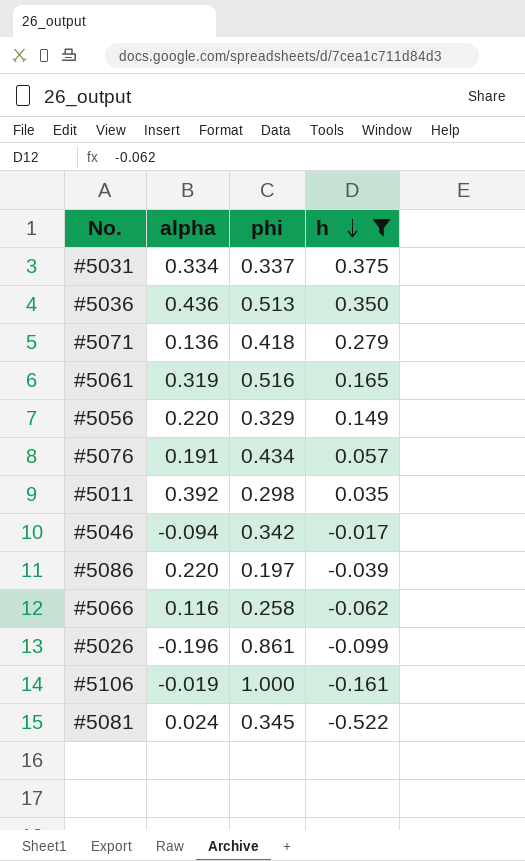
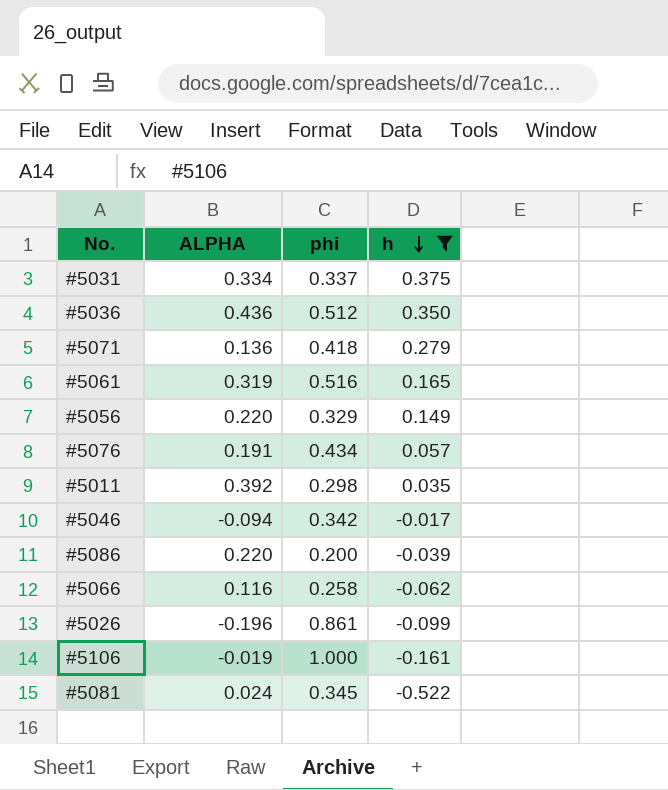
column name: alpha -> ALPHA
#5036 | phi: 0.513 -> 0.512
#5086 | phi: 0.197 -> 0.200

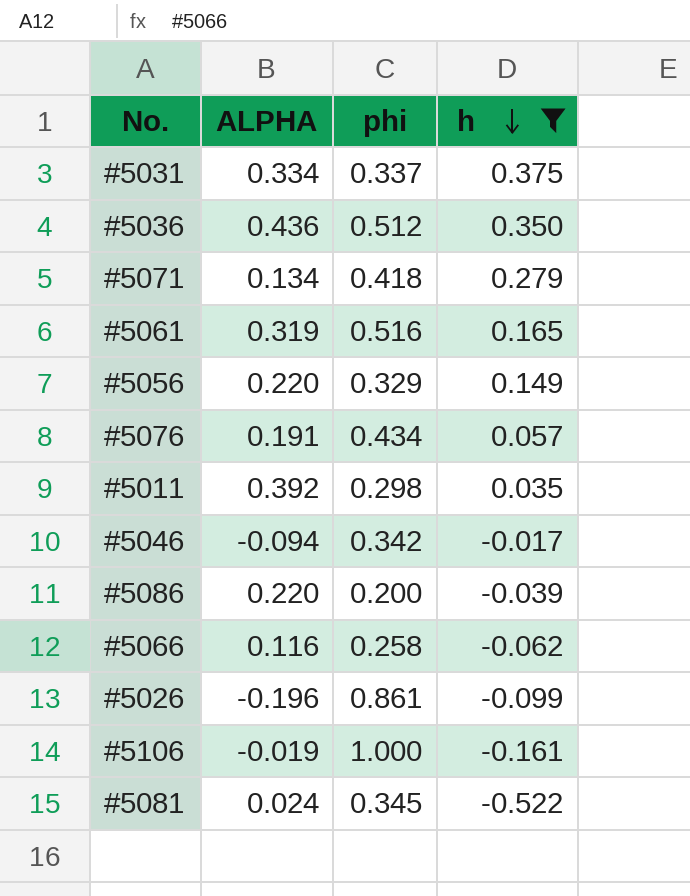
#5071 | ALPHA: 0.136 -> 0.134

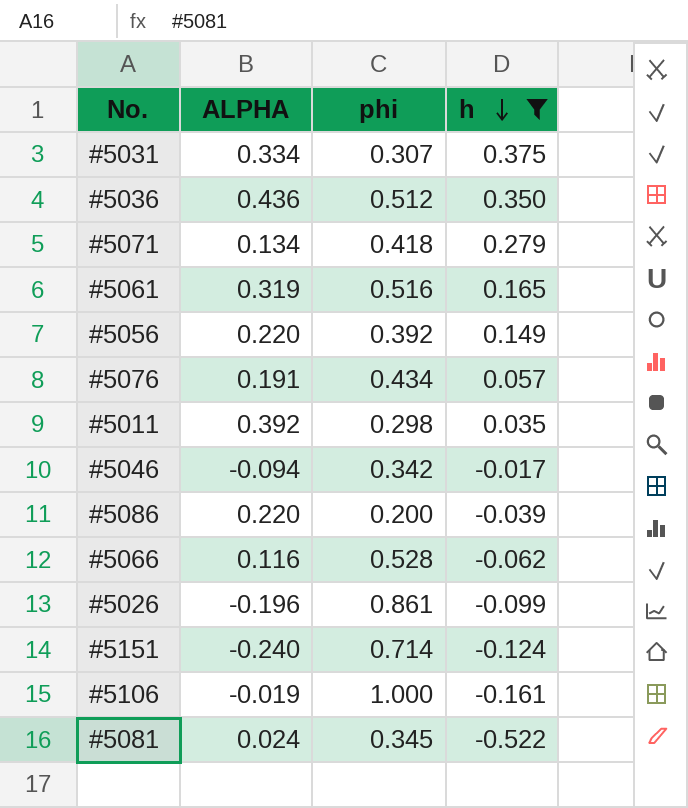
#5031 | phi: 0.337 -> 0.307
#5056 | phi: 0.329 -> 0.392
#5066 | phi: 0.258 -> 0.528
row #5151: none -> -0.240 | 0.714 | -0.124

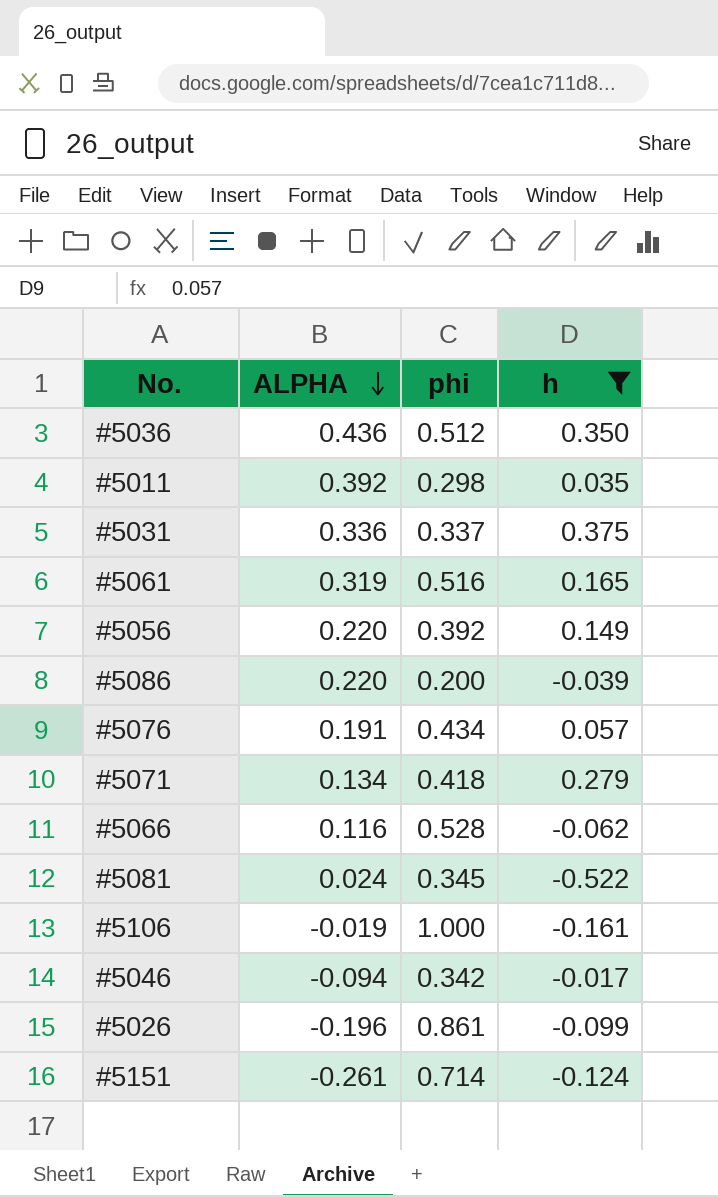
row order: h descending -> ALPHA descending
#5031 | ALPHA: 0.334 -> 0.336
#5031 | phi: 0.307 -> 0.337
#5151 | ALPHA: -0.240 -> -0.261

